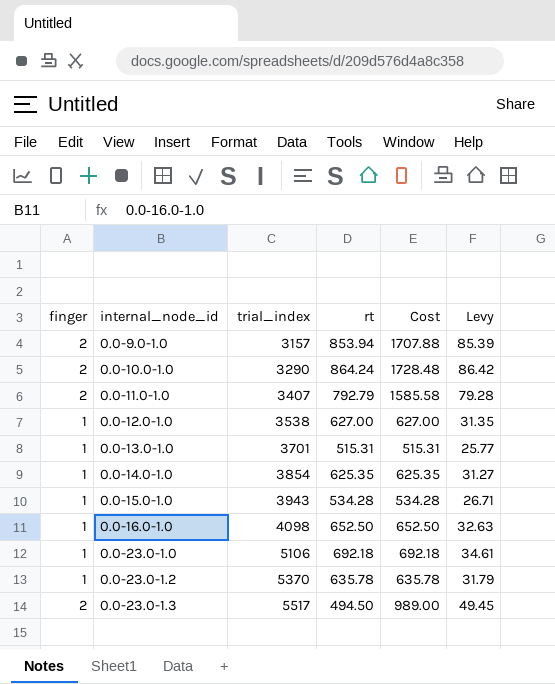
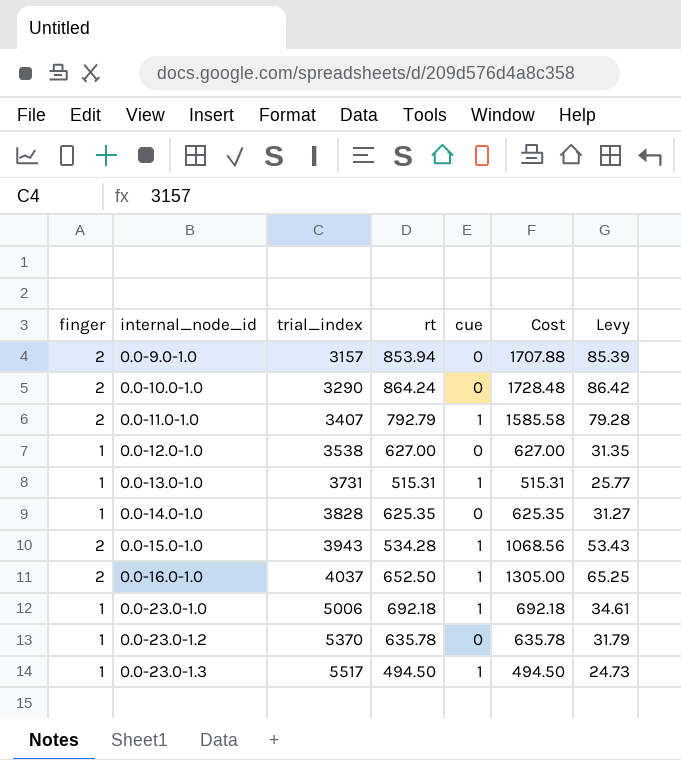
column cue | position: none -> 5
0.0-13.0-1.0 | trial_index: 3701 -> 3731
0.0-14.0-1.0 | trial_index: 3854 -> 3828
0.0-15.0-1.0 | finger: 1 -> 2
0.0-15.0-1.0 | Cost: 534.28 -> 1068.56
0.0-15.0-1.0 | Levy: 26.71 -> 53.43
0.0-16.0-1.0 | finger: 1 -> 2
0.0-16.0-1.0 | trial_index: 4098 -> 4037
0.0-16.0-1.0 | Cost: 652.50 -> 1305.00
0.0-16.0-1.0 | Levy: 32.63 -> 65.25
0.0-23.0-1.0 | trial_index: 5106 -> 5006
0.0-23.0-1.3 | finger: 2 -> 1
0.0-23.0-1.3 | Cost: 989.00 -> 494.50
0.0-23.0-1.3 | Levy: 49.45 -> 24.73

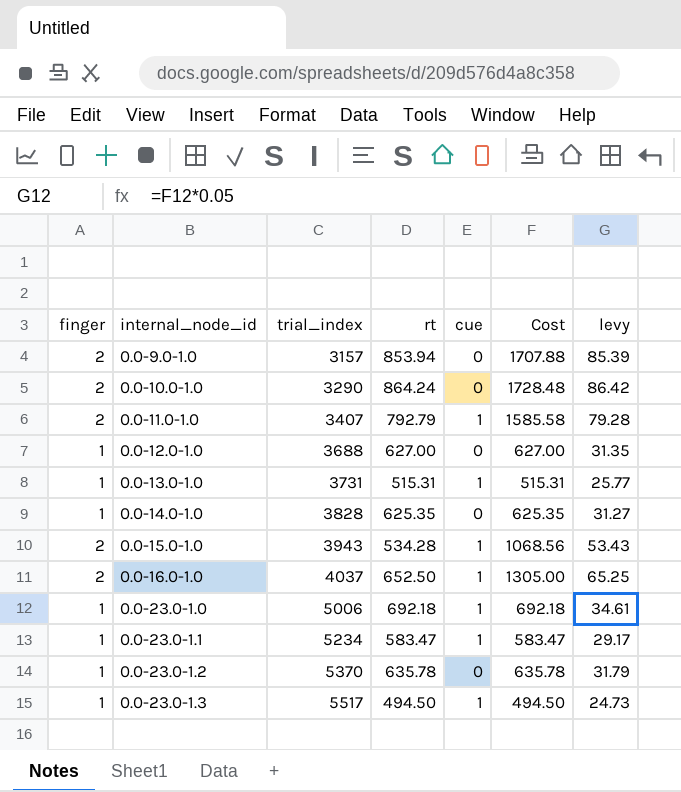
column name: Levy -> levy
0.0-12.0-1.0 | trial_index: 3538 -> 3688
row 0.0-23.0-1.1: none -> 1 | 5234 | 583.47 | 1 | 583.47 | 29.17

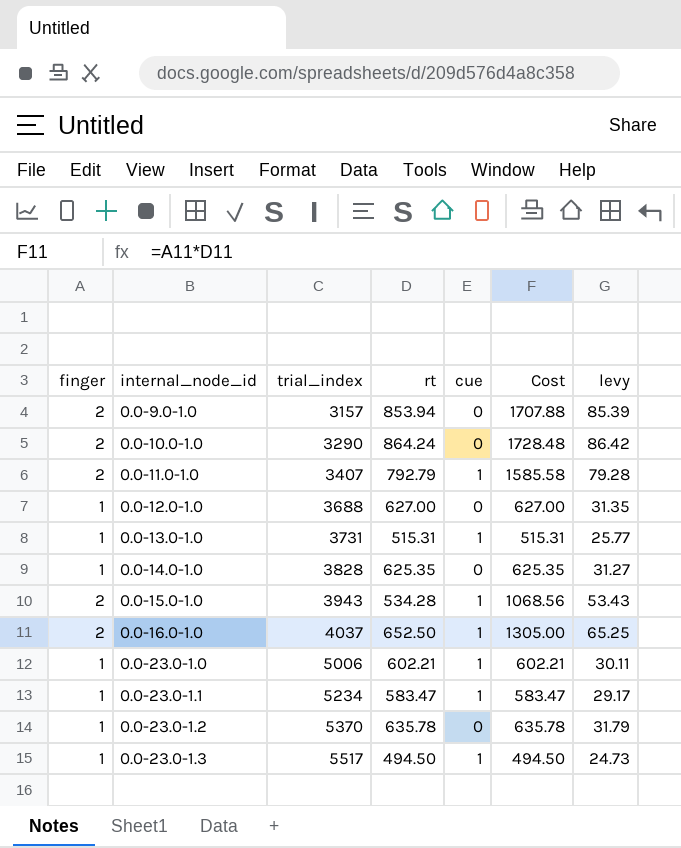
0.0-23.0-1.0 | rt: 692.18 -> 602.21
0.0-23.0-1.0 | Cost: 692.18 -> 602.21
0.0-23.0-1.0 | levy: 34.61 -> 30.11

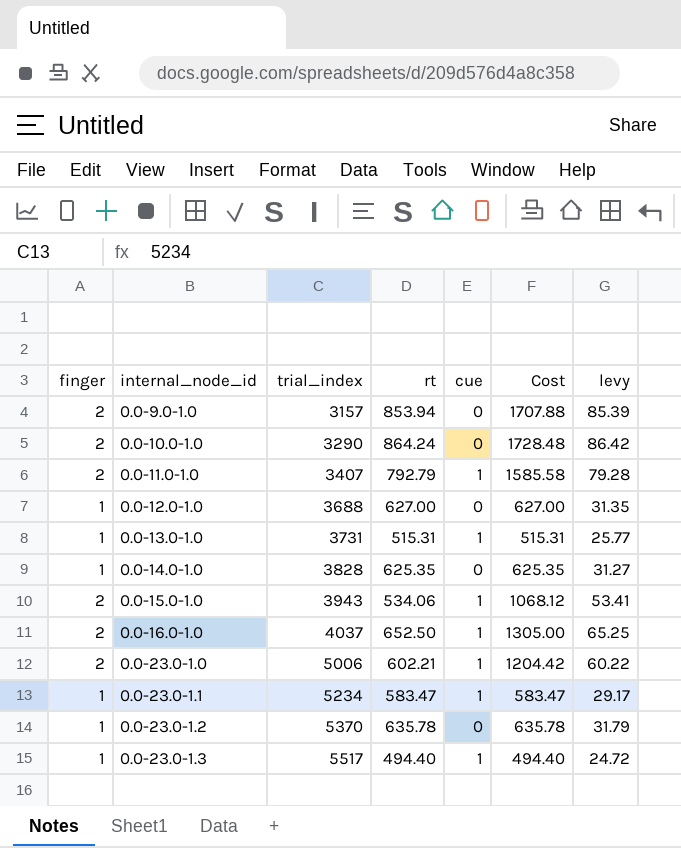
0.0-15.0-1.0 | rt: 534.28 -> 534.06
0.0-15.0-1.0 | Cost: 1068.56 -> 1068.12
0.0-15.0-1.0 | levy: 53.43 -> 53.41
0.0-23.0-1.0 | finger: 1 -> 2
0.0-23.0-1.0 | Cost: 602.21 -> 1204.42
0.0-23.0-1.0 | levy: 30.11 -> 60.22
0.0-23.0-1.3 | rt: 494.50 -> 494.40
0.0-23.0-1.3 | Cost: 494.50 -> 494.40
0.0-23.0-1.3 | levy: 24.73 -> 24.72

